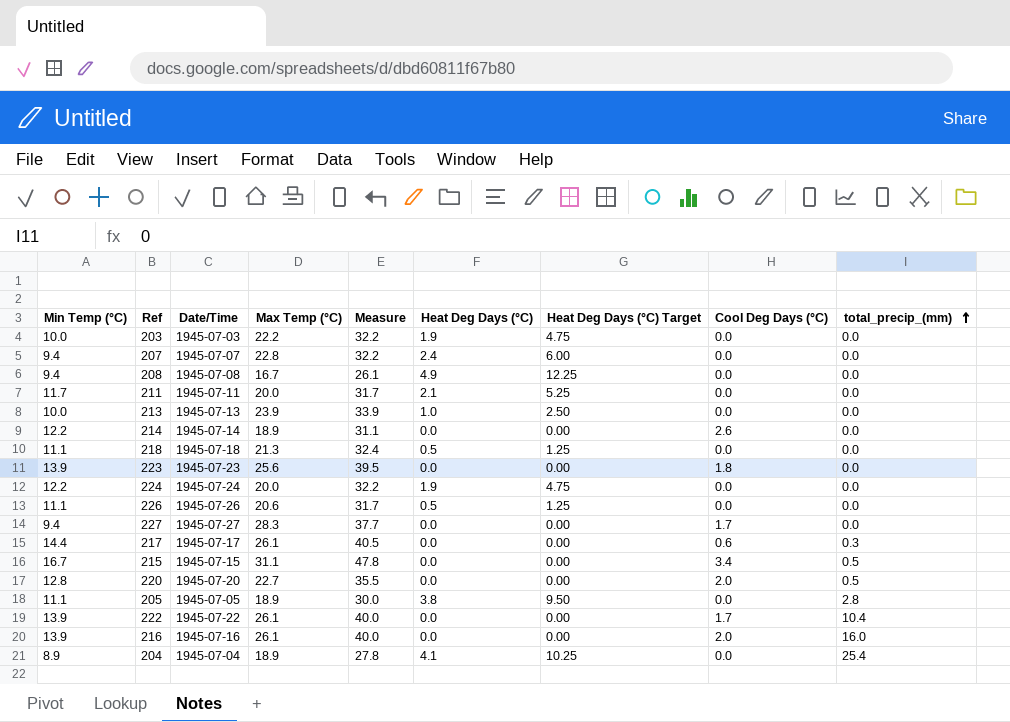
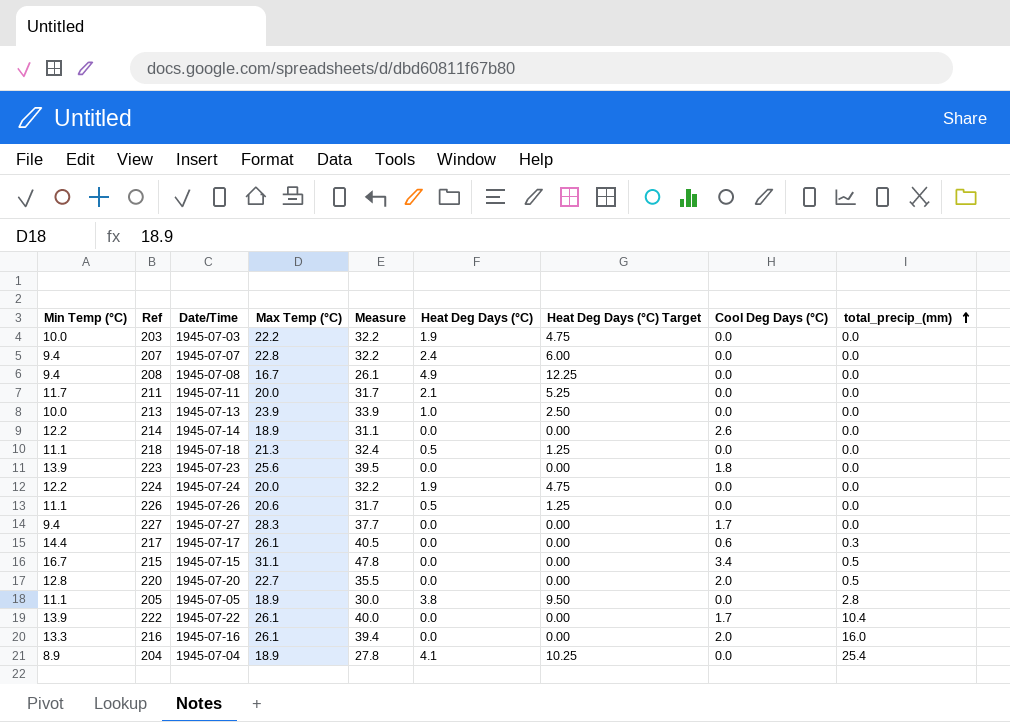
216 | Min Temp (°C): 13.9 -> 13.3
216 | Measure: 40.0 -> 39.4

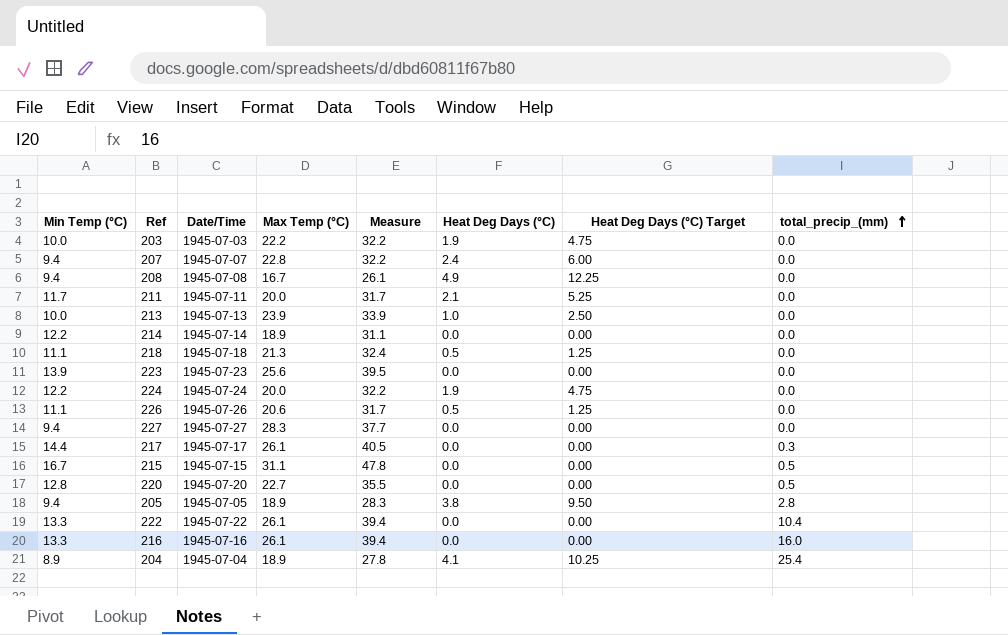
column Cool Deg Days (°C) | position: 8 -> none
205 | Min Temp (°C): 11.1 -> 9.4
205 | Measure: 30.0 -> 28.3
222 | Min Temp (°C): 13.9 -> 13.3
222 | Measure: 40.0 -> 39.4

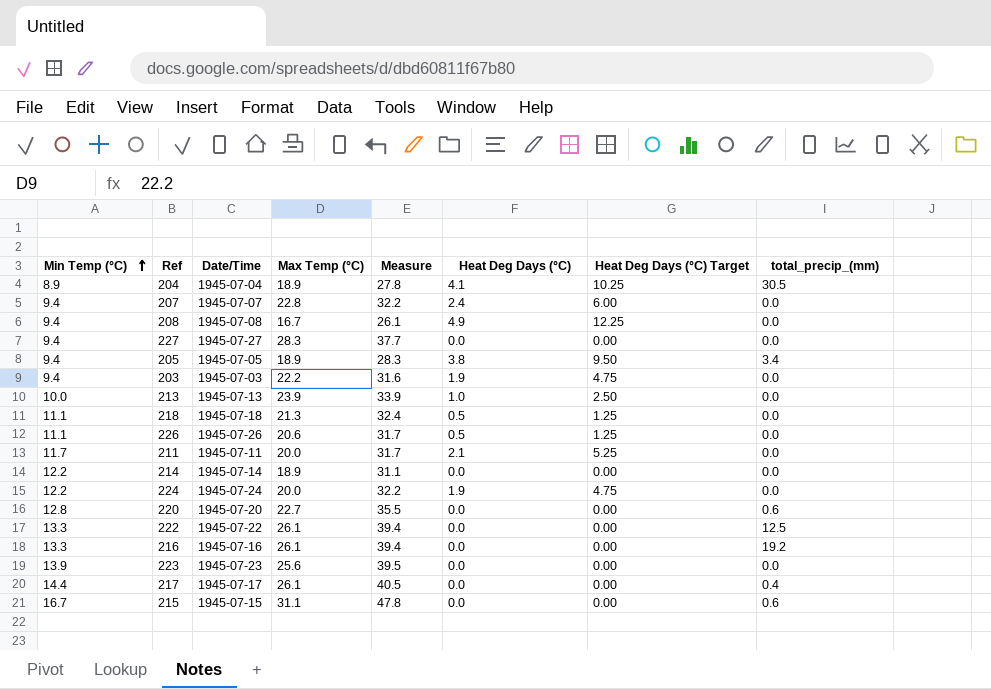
row order: total_precip_(mm) ascending -> Min Temp (°C) ascending
204 | total_precip_(mm): 25.4 -> 30.5
205 | total_precip_(mm): 2.8 -> 3.4
203 | Min Temp (°C): 10.0 -> 9.4
203 | Measure: 32.2 -> 31.6
220 | total_precip_(mm): 0.5 -> 0.6
222 | total_precip_(mm): 10.4 -> 12.5
216 | total_precip_(mm): 16.0 -> 19.2
217 | total_precip_(mm): 0.3 -> 0.4
215 | total_precip_(mm): 0.5 -> 0.6

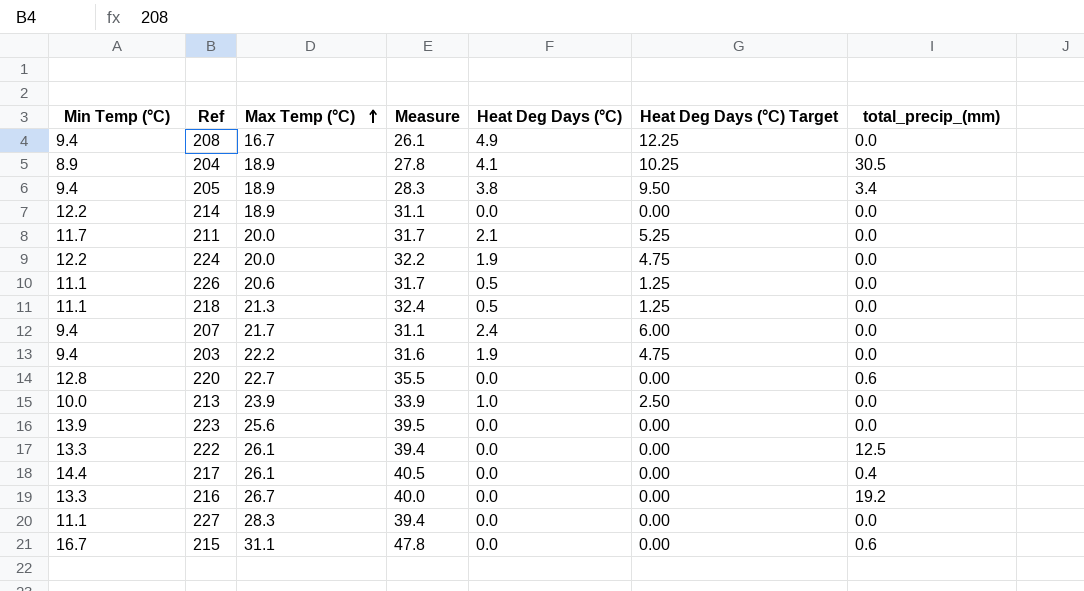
row order: Min Temp (°C) ascending -> Max Temp (°C) ascending
column Date/Time | position: 3 -> none
207 | Max Temp (°C): 22.8 -> 21.7
207 | Measure: 32.2 -> 31.1
216 | Max Temp (°C): 26.1 -> 26.7
216 | Measure: 39.4 -> 40.0
227 | Min Temp (°C): 9.4 -> 11.1
227 | Measure: 37.7 -> 39.4

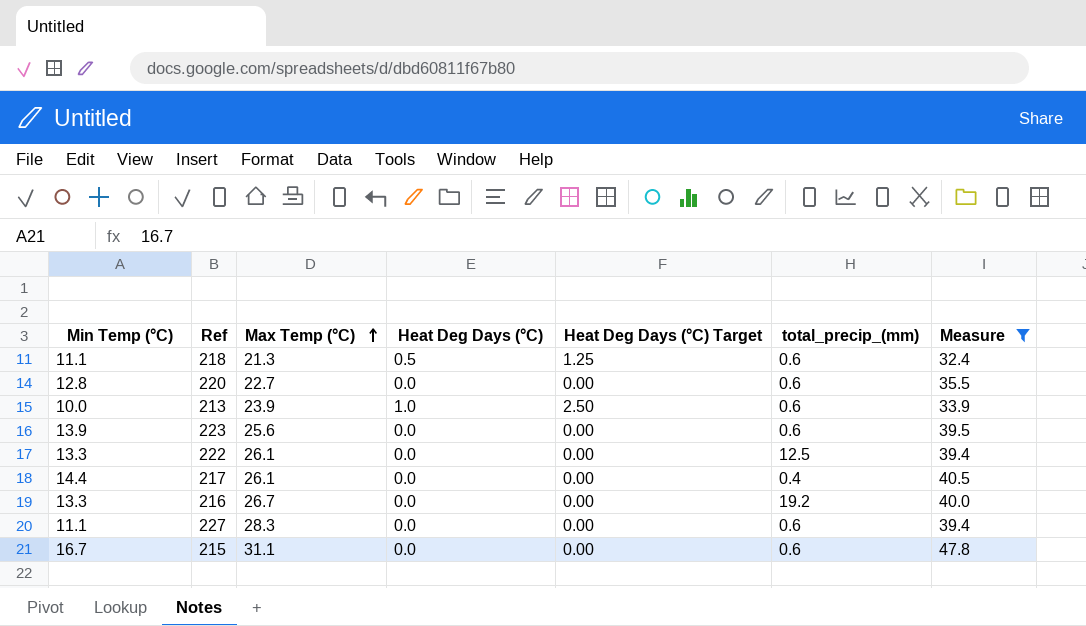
filter: none -> Measure >= 32.4
column Measure | position: 4 -> 7
218 | total_precip_(mm): 0.0 -> 0.6
213 | total_precip_(mm): 0.0 -> 0.6
223 | total_precip_(mm): 0.0 -> 0.6
227 | total_precip_(mm): 0.0 -> 0.6

